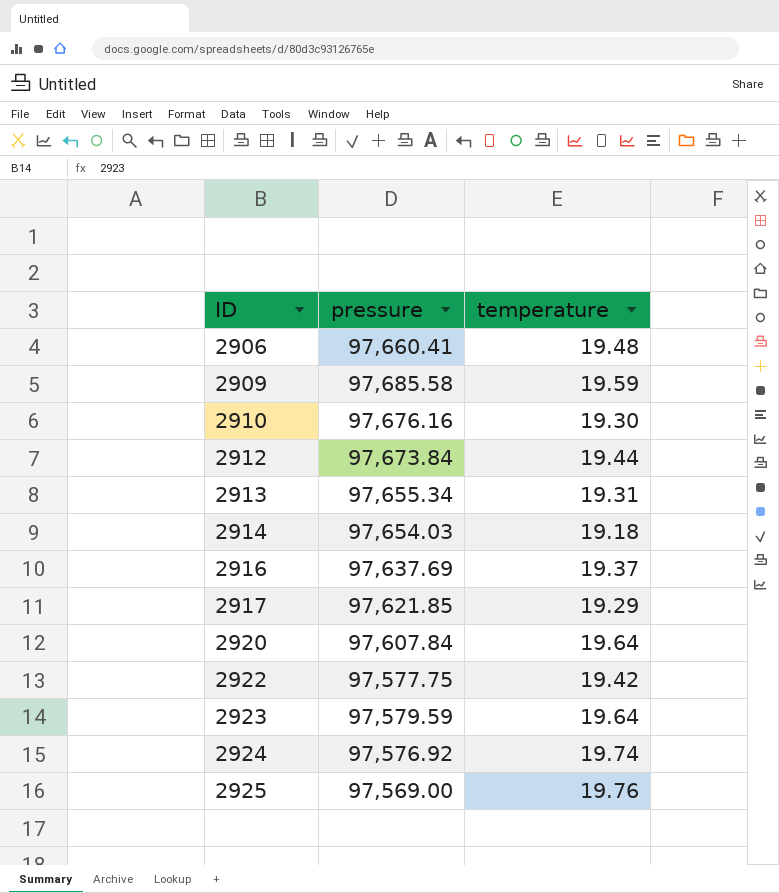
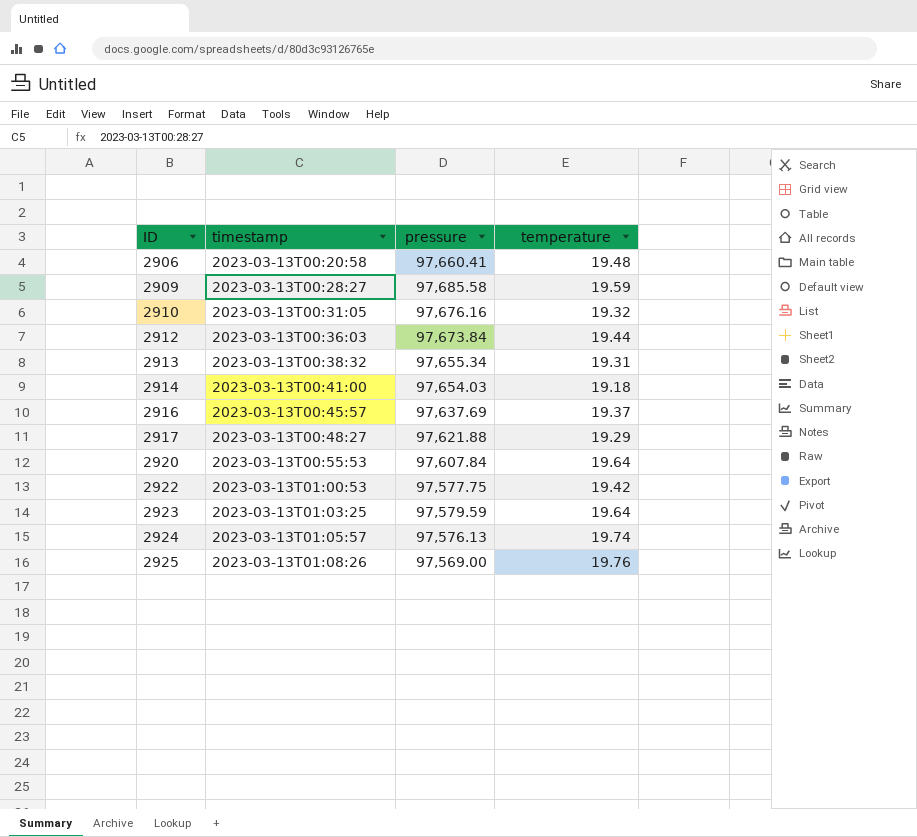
column timestamp | position: none -> 2
2910 | temperature: 19.30 -> 19.32
2917 | pressure: 97,621.85 -> 97,621.88
2924 | pressure: 97,576.92 -> 97,576.13

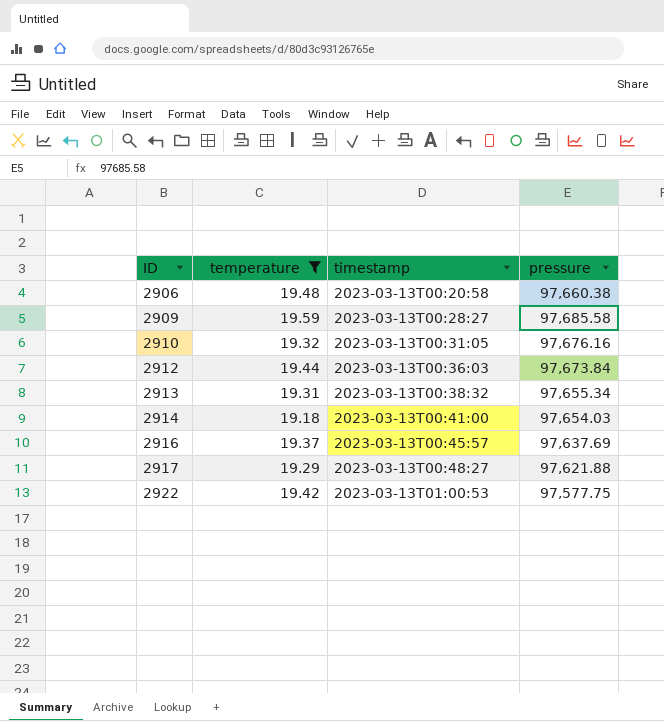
filter: none -> temperature <= 19.59
column temperature | position: 4 -> 2
2906 | pressure: 97,660.41 -> 97,660.38

